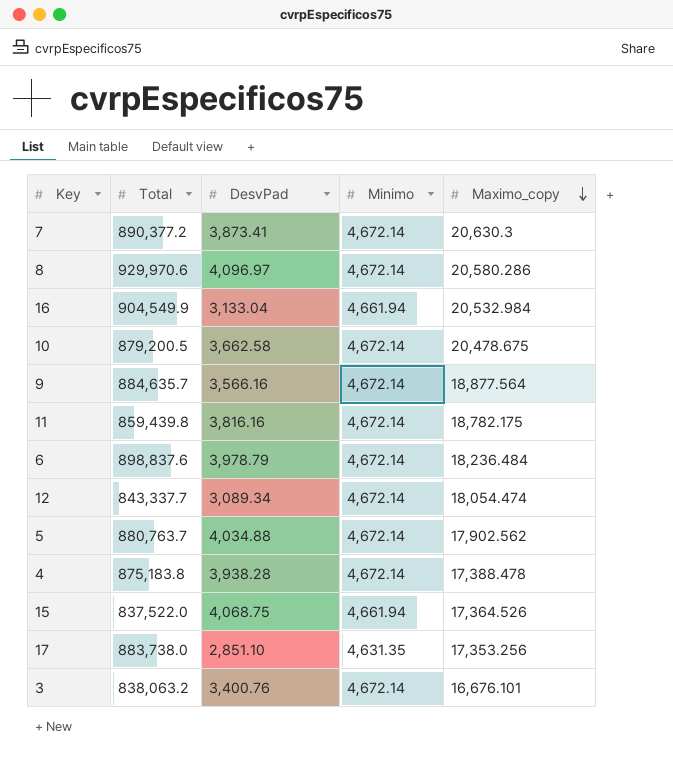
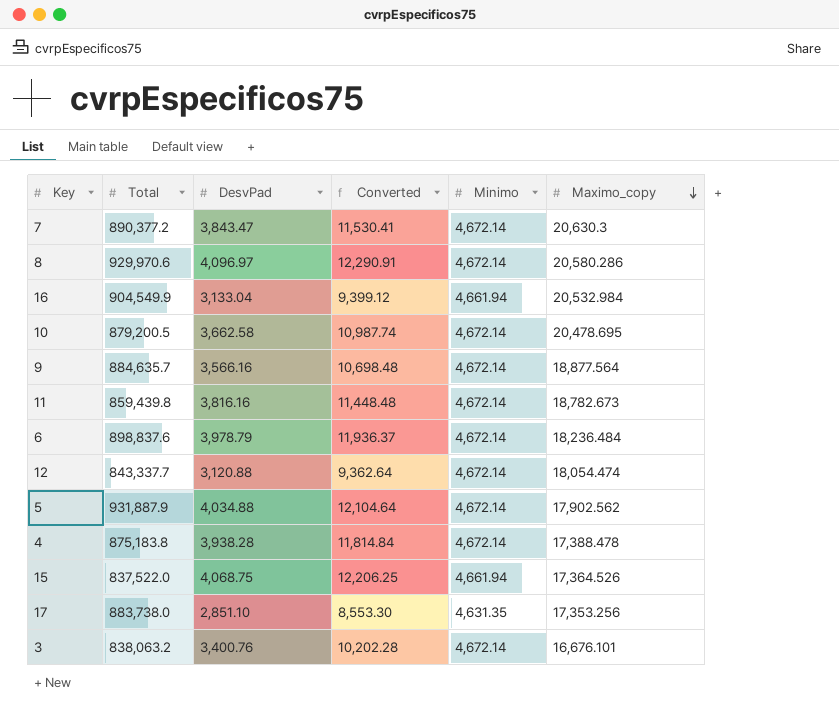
column Converted | formula: none -> [DesvPad] * 3
7 | DesvPad: 3,873.41 -> 3,843.47
10 | Maximo_copy: 20,478.675 -> 20,478.695
11 | Maximo_copy: 18,782.175 -> 18,782.673
12 | DesvPad: 3,089.34 -> 3,120.88
5 | Total: 880,763.7 -> 931,887.9

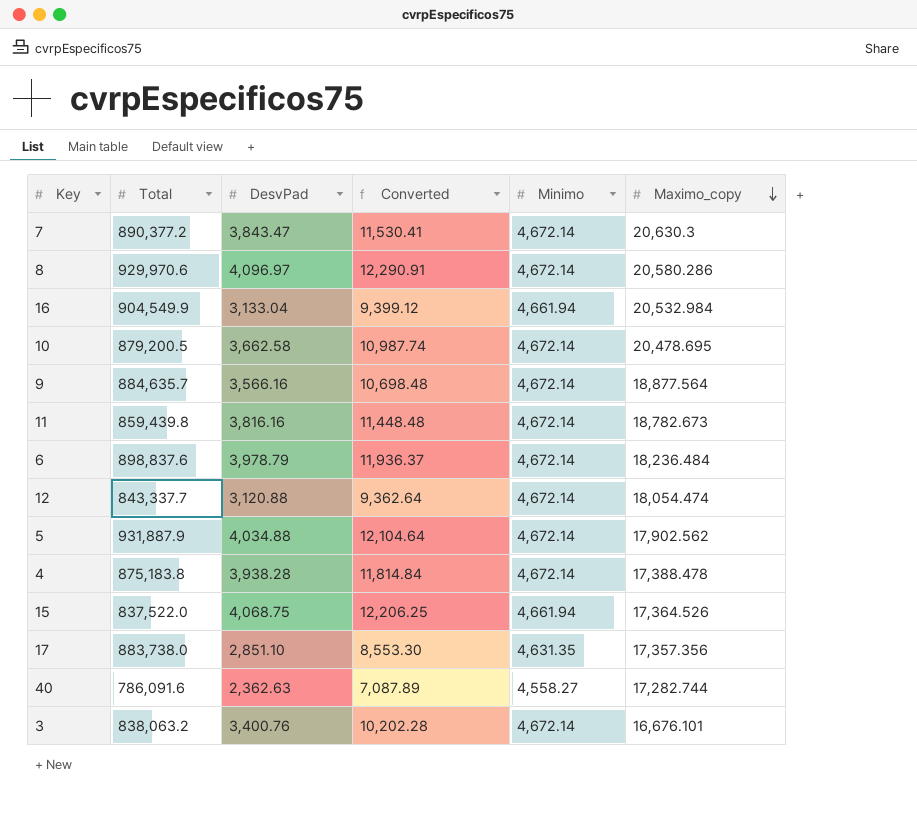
17 | Maximo_copy: 17,353.256 -> 17,357.356
row 40: none -> 786,091.6 | 2,362.63 | 7,087.89 | 4,558.27 | 17,282.744

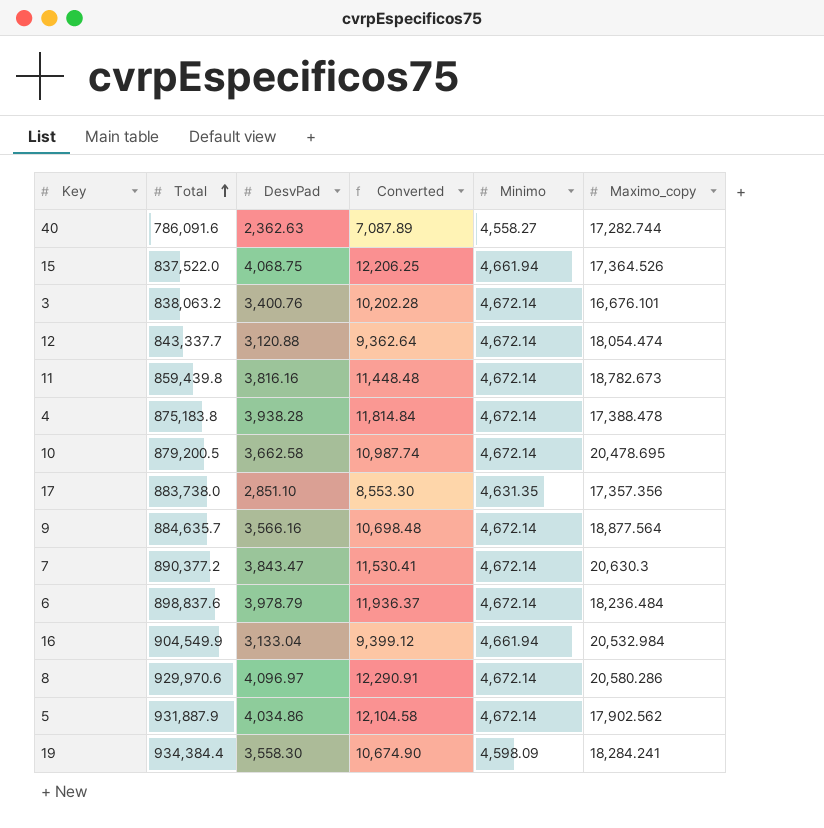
row order: Maximo_copy descending -> Total ascending
5 | DesvPad: 4,034.88 -> 4,034.86
5 | Converted: 12,104.64 -> 12,104.58
row 19: none -> 934,384.4 | 3,558.30 | 10,674.90 | 4,598.09 | 18,284.241

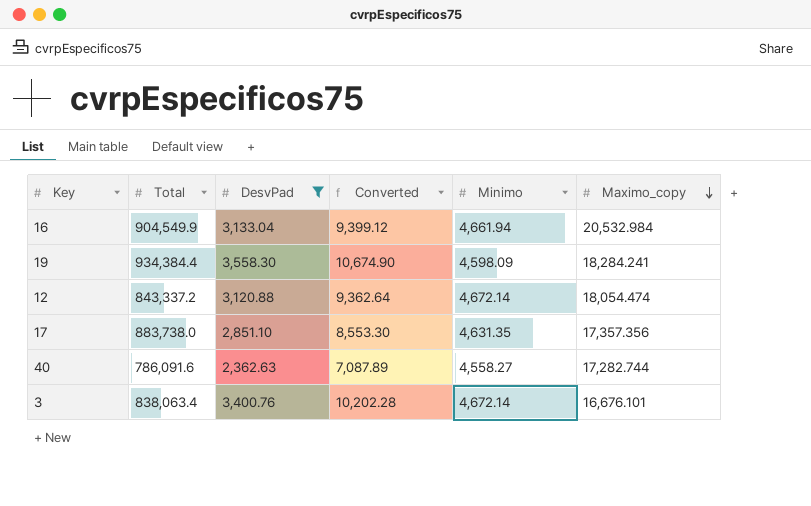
filter: none -> DesvPad <= 3,558.30
row order: Total ascending -> Maximo_copy descending
12 | Total: 843,337.7 -> 843,337.2
3 | Total: 838,063.2 -> 838,063.4

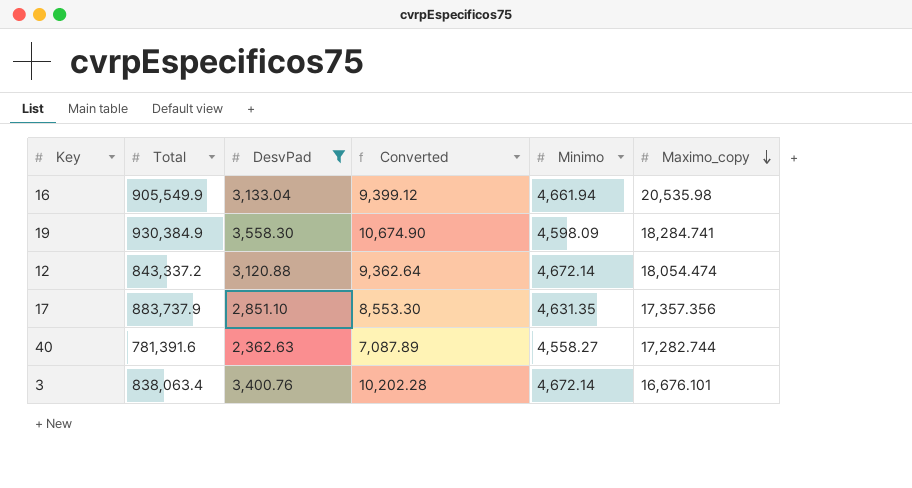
16 | Total: 904,549.9 -> 905,549.9
16 | Maximo_copy: 20,532.984 -> 20,535.98
19 | Total: 934,384.4 -> 930,384.9
19 | Maximo_copy: 18,284.241 -> 18,284.741
17 | Total: 883,738.0 -> 883,737.9
40 | Total: 786,091.6 -> 781,391.6

